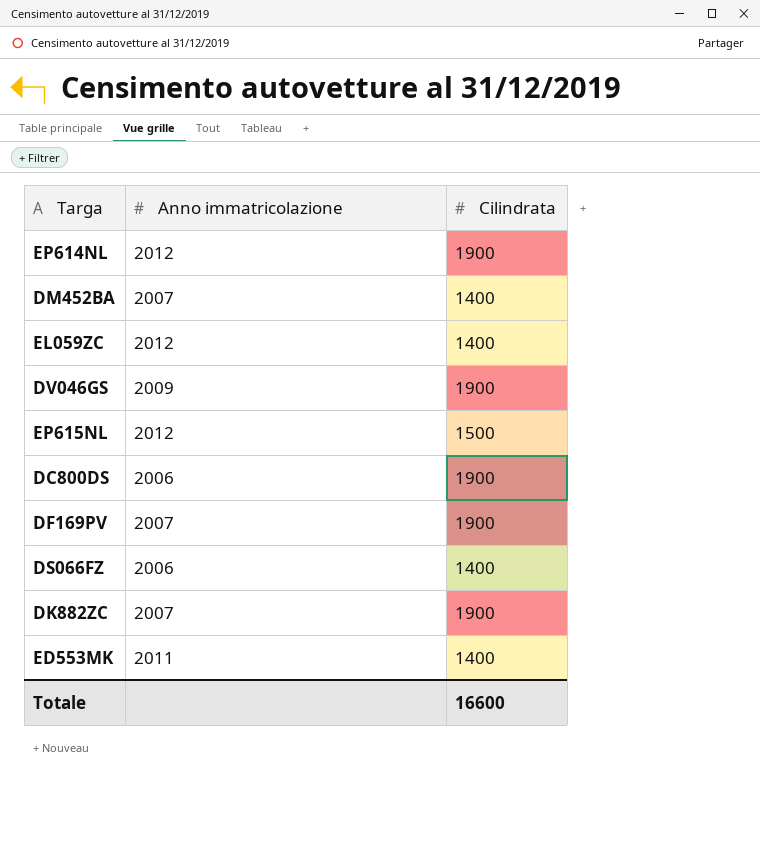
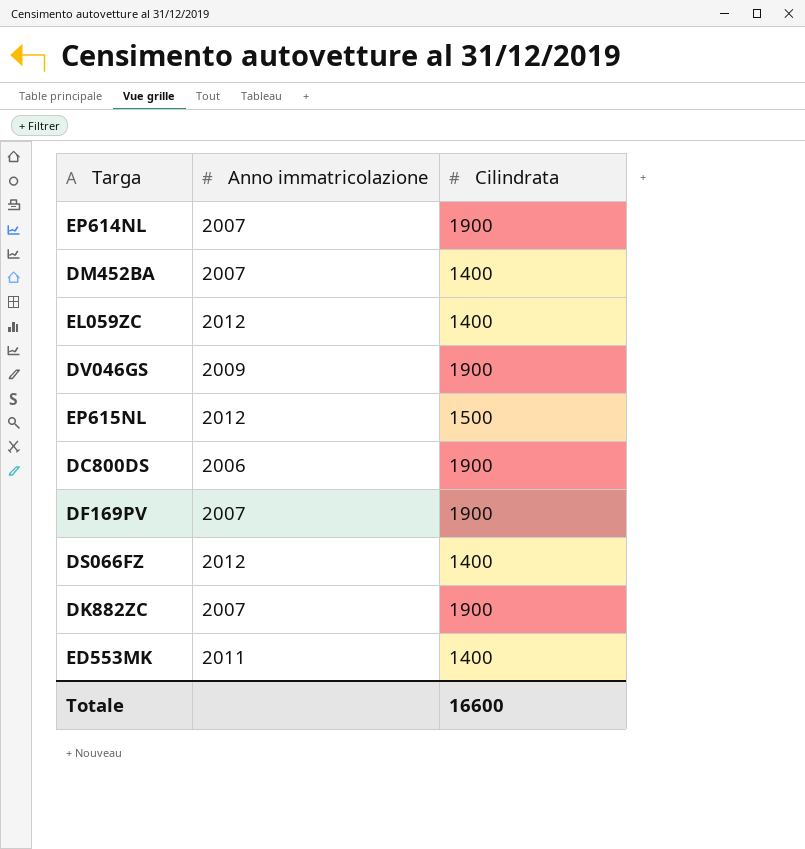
EP614NL | Anno immatricolazione: 2012 -> 2007
DS066FZ | Anno immatricolazione: 2006 -> 2012

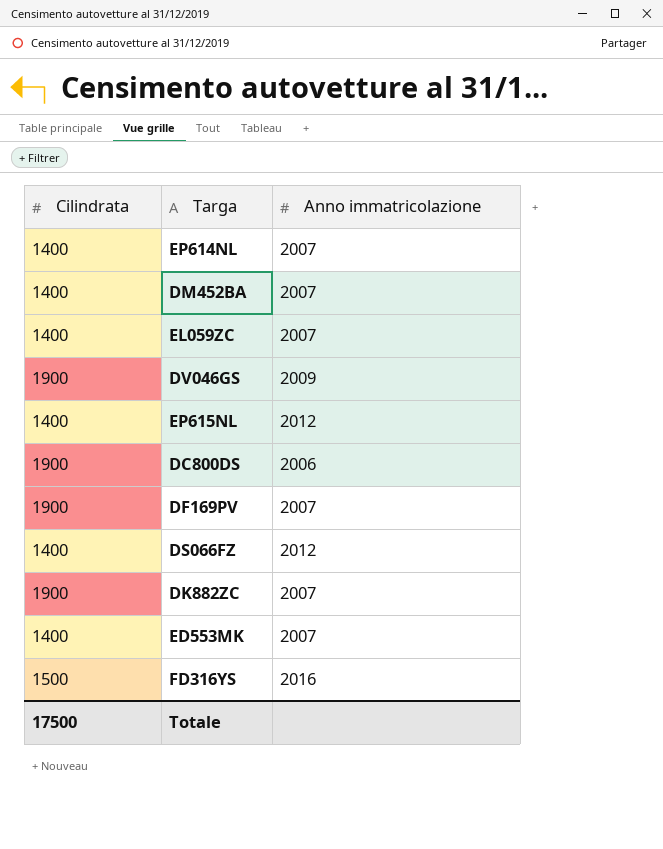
column Cilindrata | position: 3 -> 1
EP614NL | Cilindrata: 1900 -> 1400
EL059ZC | Anno immatricolazione: 2012 -> 2007
EP615NL | Cilindrata: 1500 -> 1400
ED553MK | Anno immatricolazione: 2011 -> 2007
row FD316YS: none -> 1500 | 2016
Totale | Cilindrata: 16600 -> 17500

